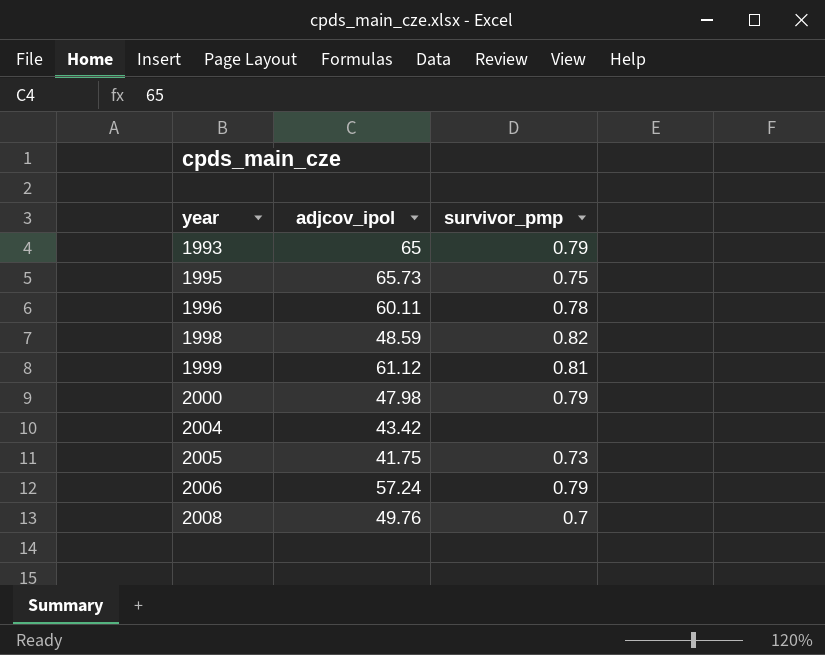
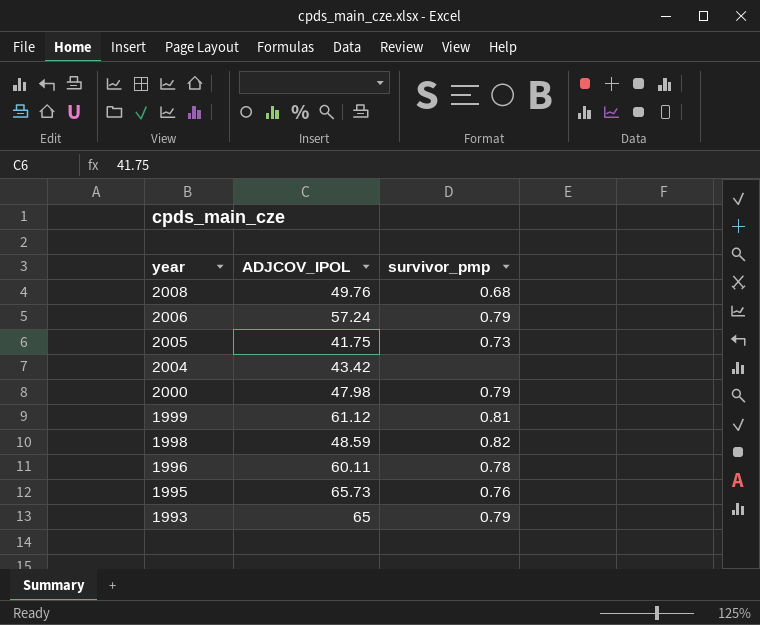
row order: year ascending -> year descending
column name: adjcov_ipol -> ADJCOV_IPOL
2008 | survivor_pmp: 0.7 -> 0.68
1995 | survivor_pmp: 0.75 -> 0.76

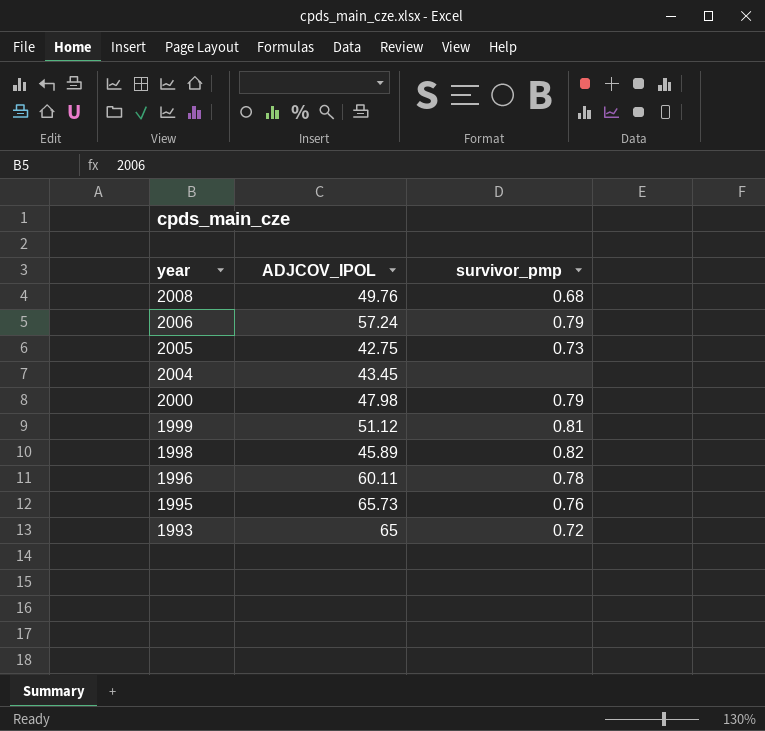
2005 | ADJCOV_IPOL: 41.75 -> 42.75
2004 | ADJCOV_IPOL: 43.42 -> 43.45
1999 | ADJCOV_IPOL: 61.12 -> 51.12
1998 | ADJCOV_IPOL: 48.59 -> 45.89
1993 | survivor_pmp: 0.79 -> 0.72

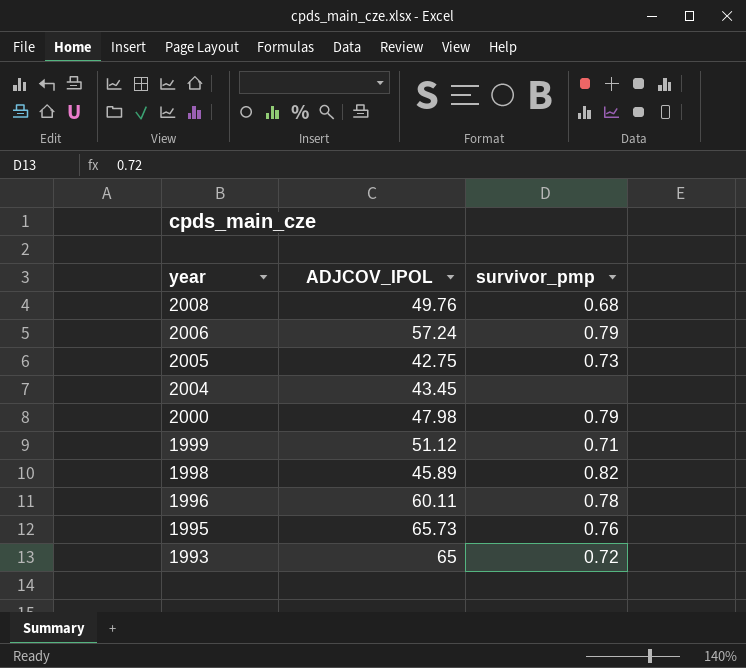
1999 | survivor_pmp: 0.81 -> 0.71

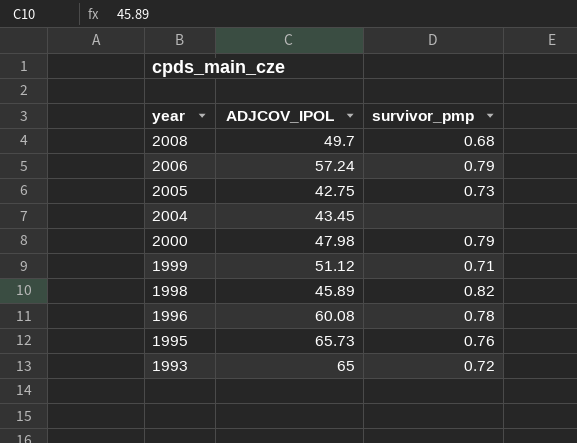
2008 | ADJCOV_IPOL: 49.76 -> 49.7
1996 | ADJCOV_IPOL: 60.11 -> 60.08

